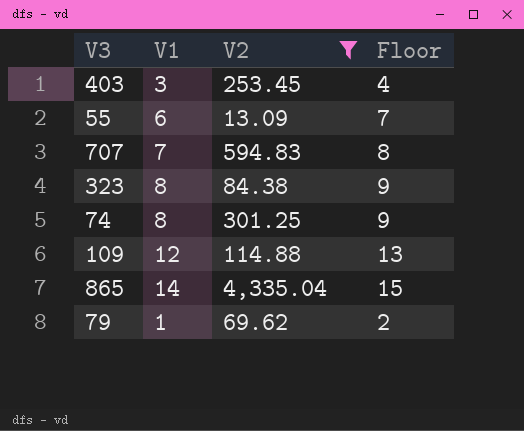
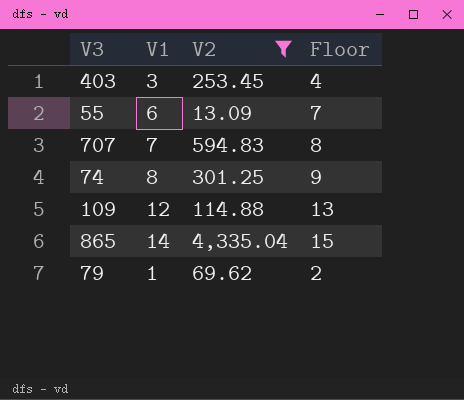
row 323: 8 | 84.38 | 9 -> none

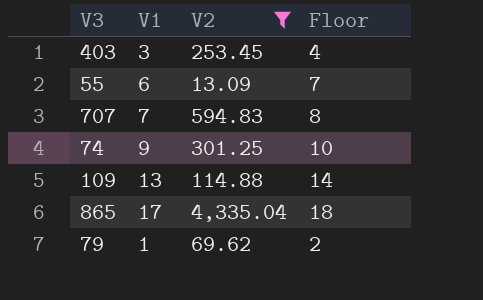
74 | V1: 8 -> 9
74 | Floor: 9 -> 10
109 | V1: 12 -> 13
109 | Floor: 13 -> 14
865 | V1: 14 -> 17
865 | Floor: 15 -> 18

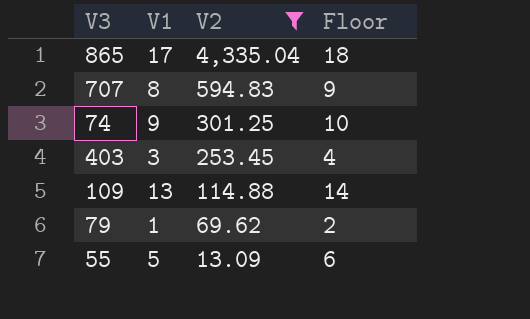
row order: none -> V2 descending
707 | V1: 7 -> 8
707 | Floor: 8 -> 9
55 | V1: 6 -> 5
55 | Floor: 7 -> 6

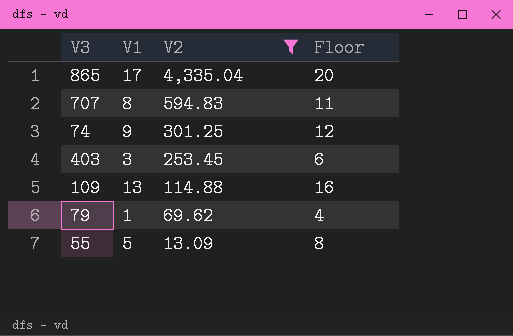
column Floor | formula: [V1] + 1 -> [V1] + 3

